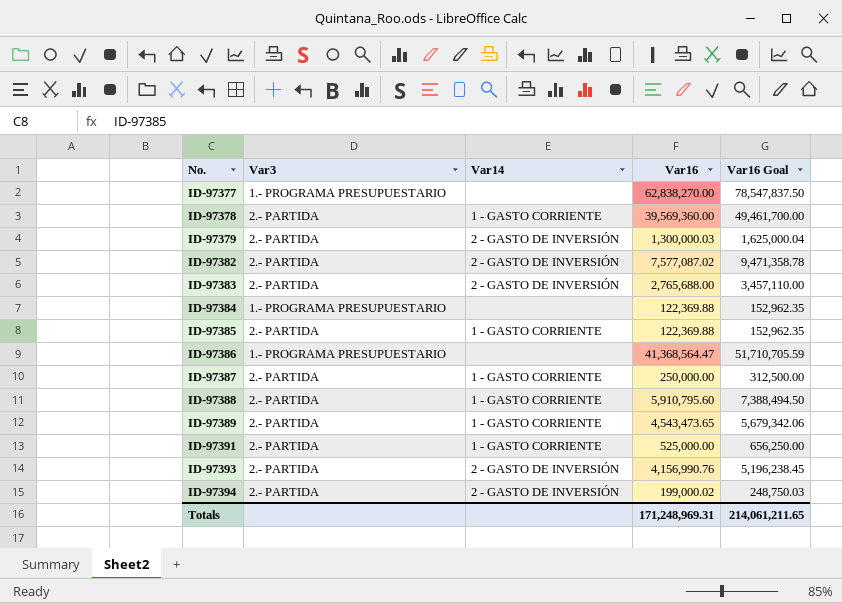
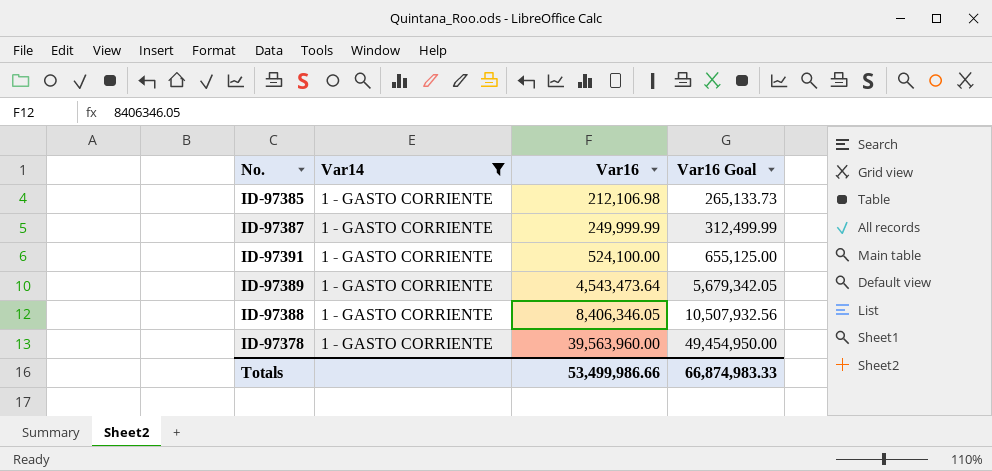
filter: none -> Var14 = 1 - GASTO CORRIENTE
row order: No. ascending -> Var16 ascending
column Var3 | position: 2 -> none
ID-97385 | Var16: 122,369.88 -> 212,106.98
ID-97385 | Var16 Goal: 152,962.35 -> 265,133.73
ID-97387 | Var16: 250,000.00 -> 249,999.99
ID-97387 | Var16 Goal: 312,500.00 -> 312,499.99
ID-97391 | Var16: 525,000.00 -> 524,100.00
ID-97391 | Var16 Goal: 656,250.00 -> 655,125.00
ID-97389 | Var16: 4,543,473.65 -> 4,543,473.64
ID-97389 | Var16 Goal: 5,679,342.06 -> 5,679,342.05
ID-97388 | Var16: 5,910,795.60 -> 8,406,346.05
ID-97388 | Var16 Goal: 7,388,494.50 -> 10,507,932.56
ID-97378 | Var16: 39,569,360.00 -> 39,563,960.00
ID-97378 | Var16 Goal: 49,461,700.00 -> 49,454,950.00
Totals | Var16: 171,248,969.31 -> 53,499,986.66
Totals | Var16 Goal: 214,061,211.65 -> 66,874,983.33

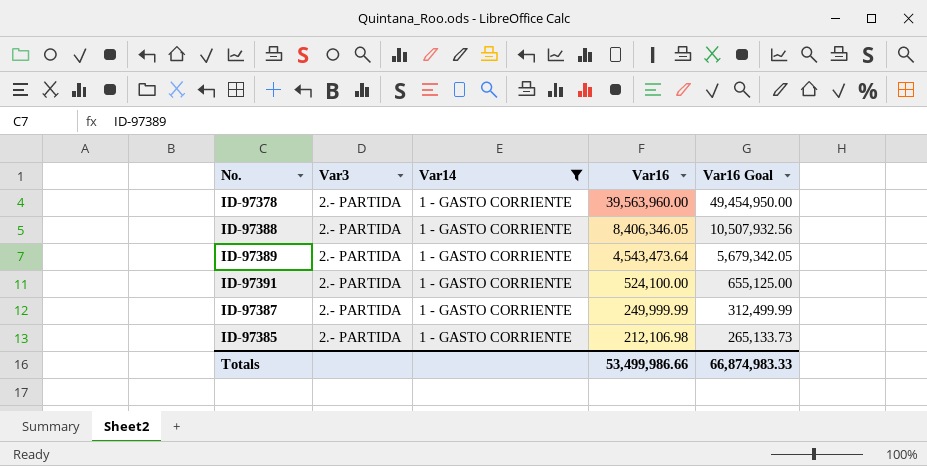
row order: Var16 ascending -> Var16 descending
column Var3 | position: none -> 2

